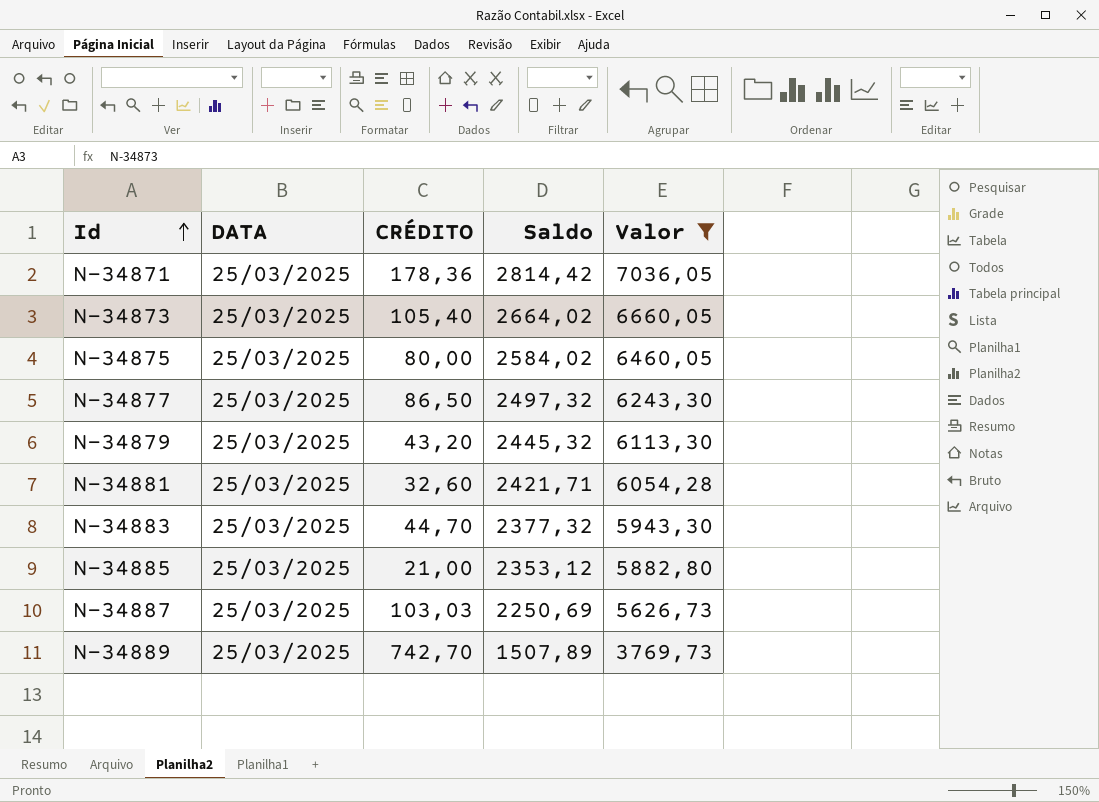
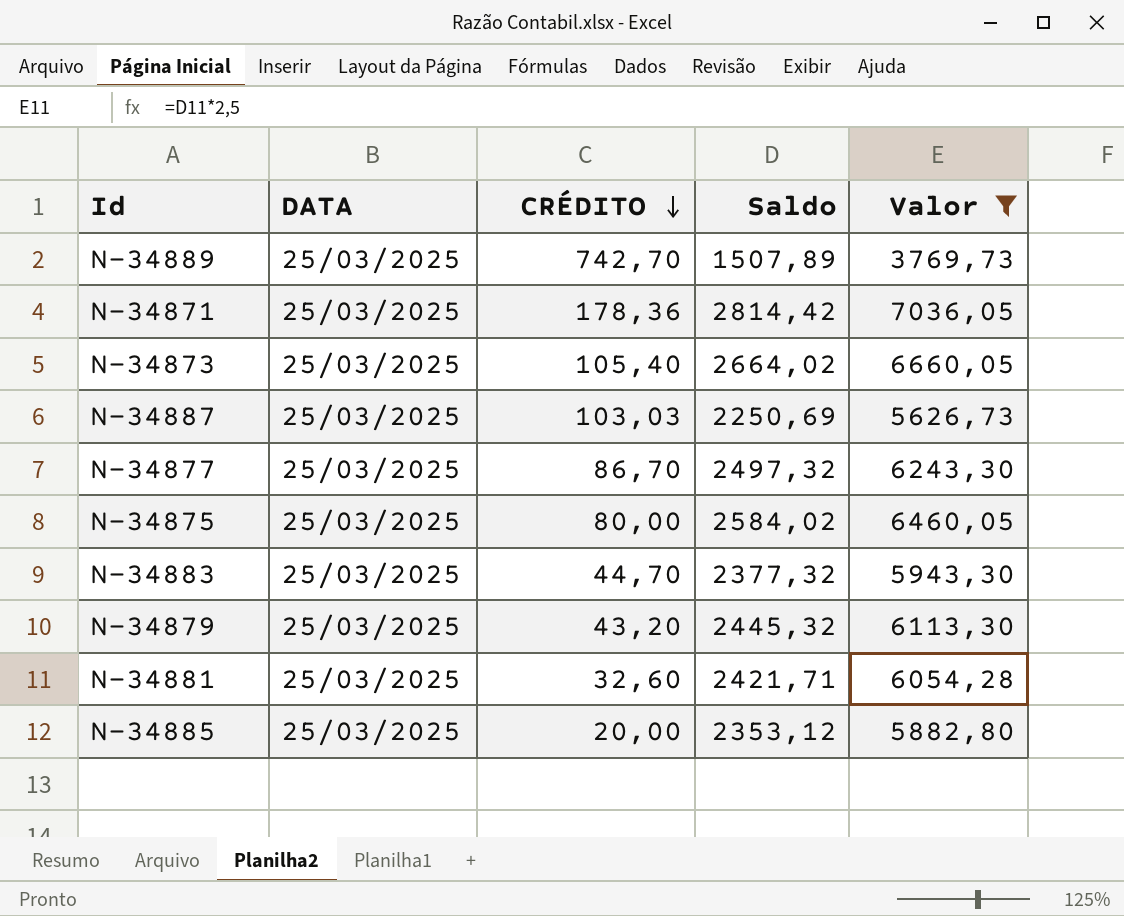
row order: Id ascending -> CRÉDITO descending
N-34877 | CRÉDITO: 86,50 -> 86,70
N-34885 | CRÉDITO: 21,00 -> 20,00

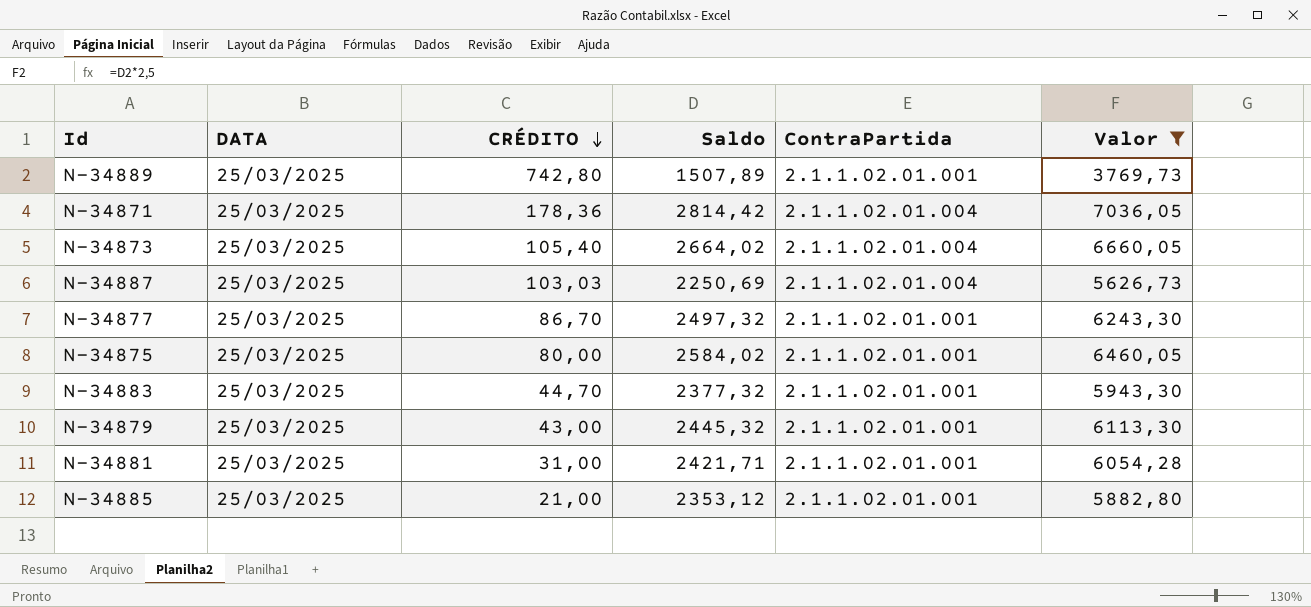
column ContraPartida | position: none -> 5
N-34889 | CRÉDITO: 742,70 -> 742,80
N-34879 | CRÉDITO: 43,20 -> 43,00
N-34881 | CRÉDITO: 32,60 -> 31,00
N-34885 | CRÉDITO: 20,00 -> 21,00

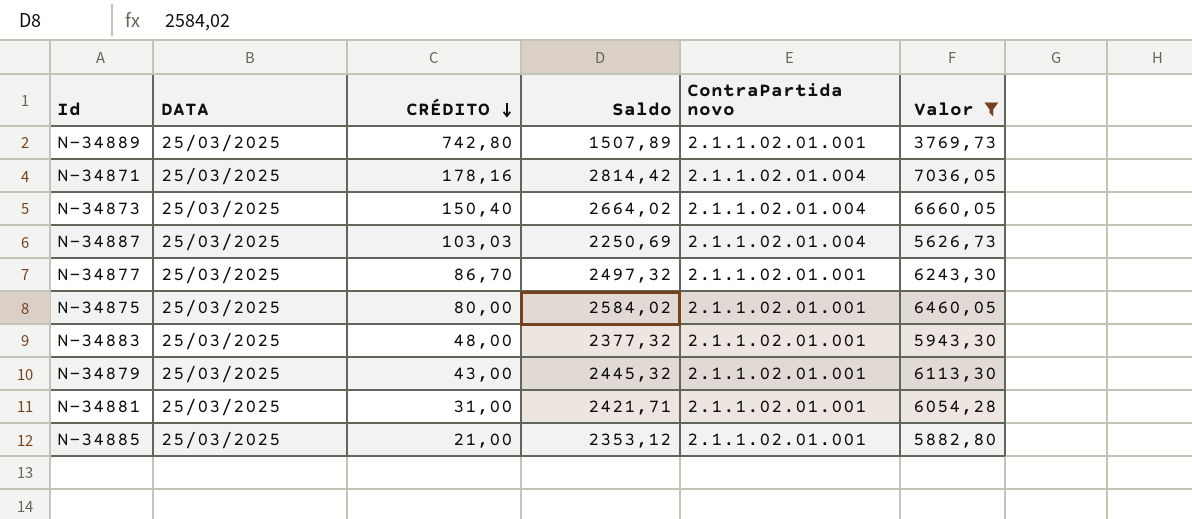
column name: ContraPartida -> ContraPartida novo
N-34871 | CRÉDITO: 178,36 -> 178,16
N-34873 | CRÉDITO: 105,40 -> 150,40
N-34883 | CRÉDITO: 44,70 -> 48,00

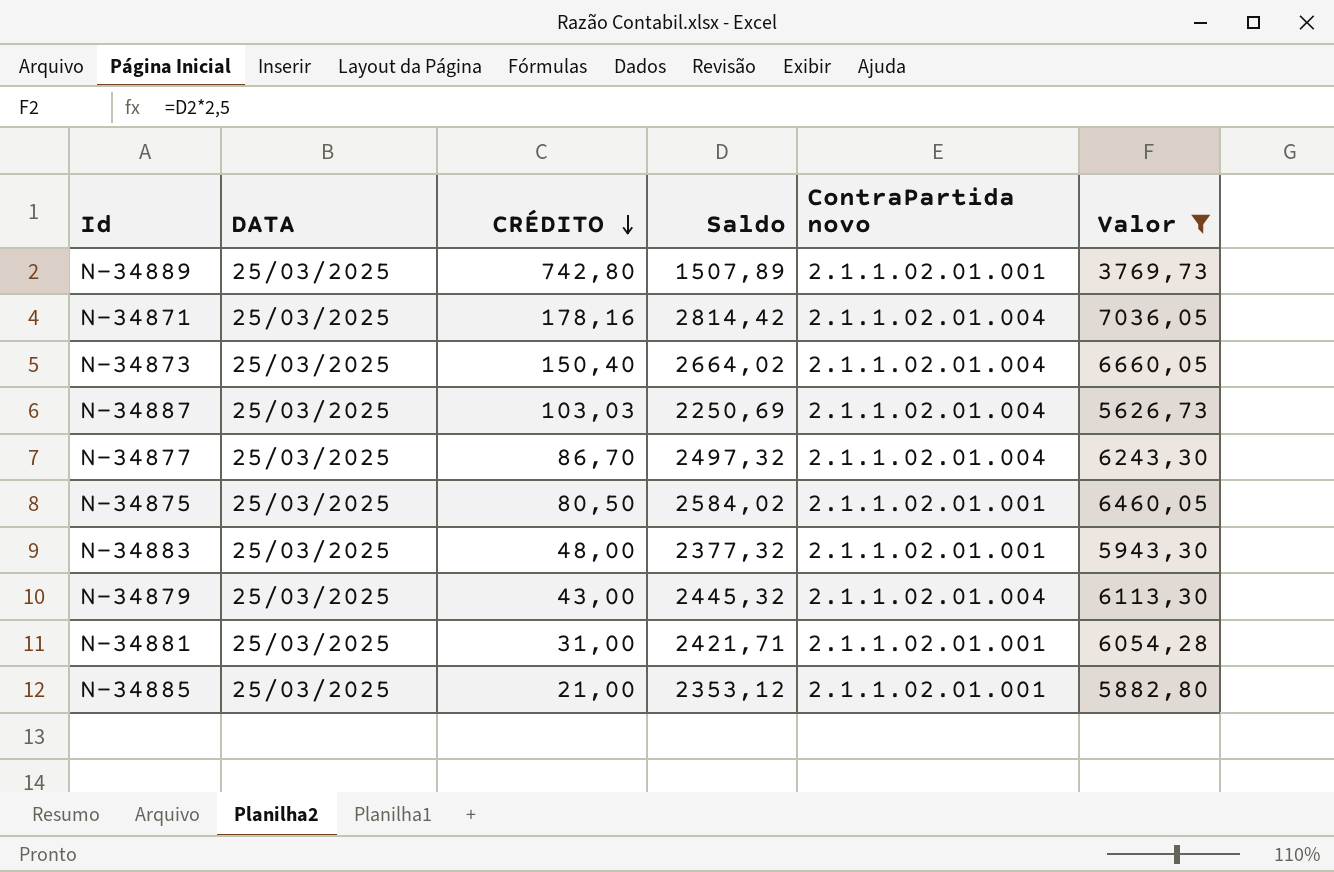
N-34877 | ContraPartida novo: 2.1.1.02.01.001 -> 2.1.1.02.01.004
N-34875 | CRÉDITO: 80,00 -> 80,50
N-34879 | ContraPartida novo: 2.1.1.02.01.001 -> 2.1.1.02.01.004

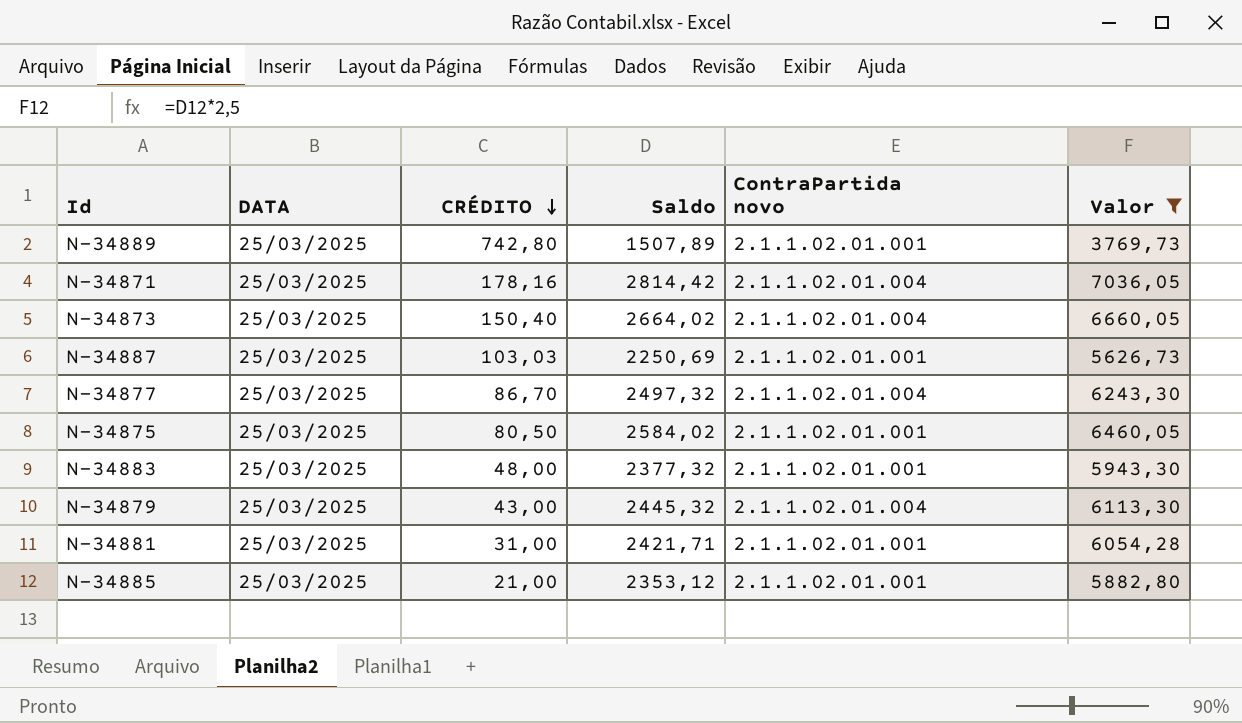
N-34887 | ContraPartida novo: 2.1.1.02.01.004 -> 2.1.1.02.01.001

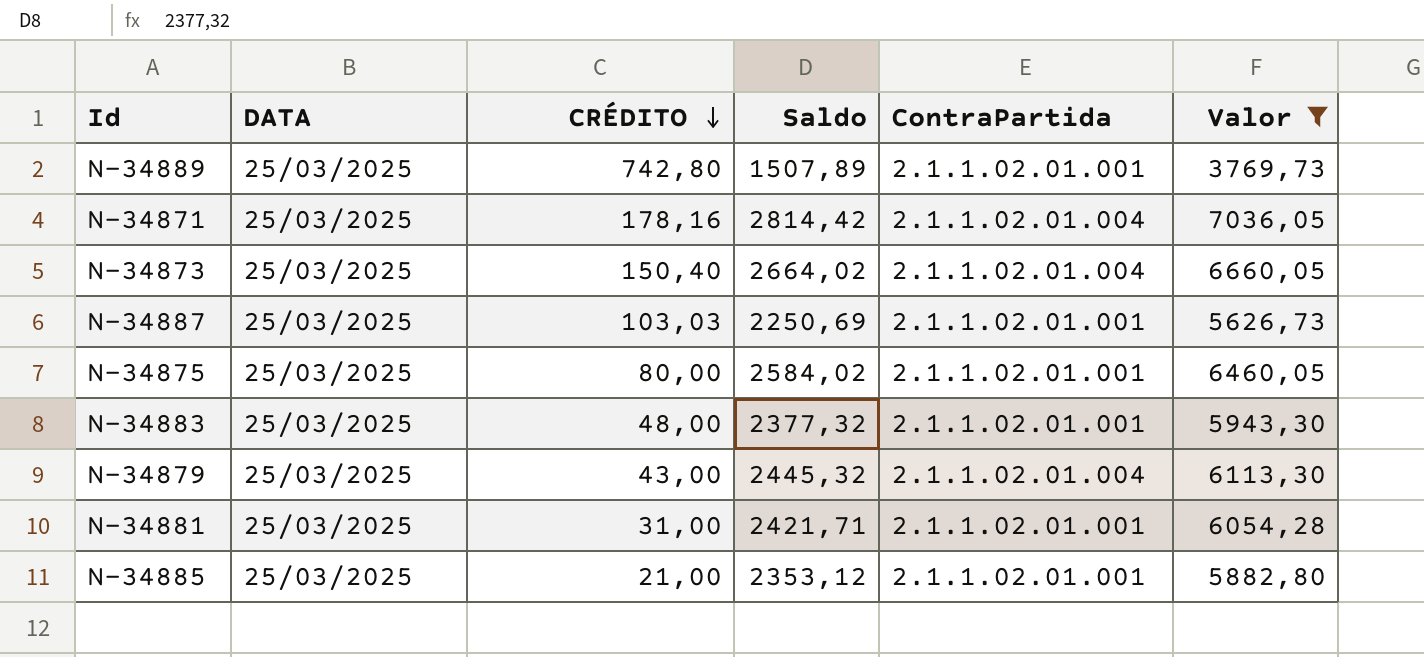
column name: ContraPartida novo -> ContraPartida
row N-34877: 25/03/2025 | 86,70 | 2497,32 | 2.1.1.02.01.004 | 6243,30 -> none
N-34875 | CRÉDITO: 80,50 -> 80,00

